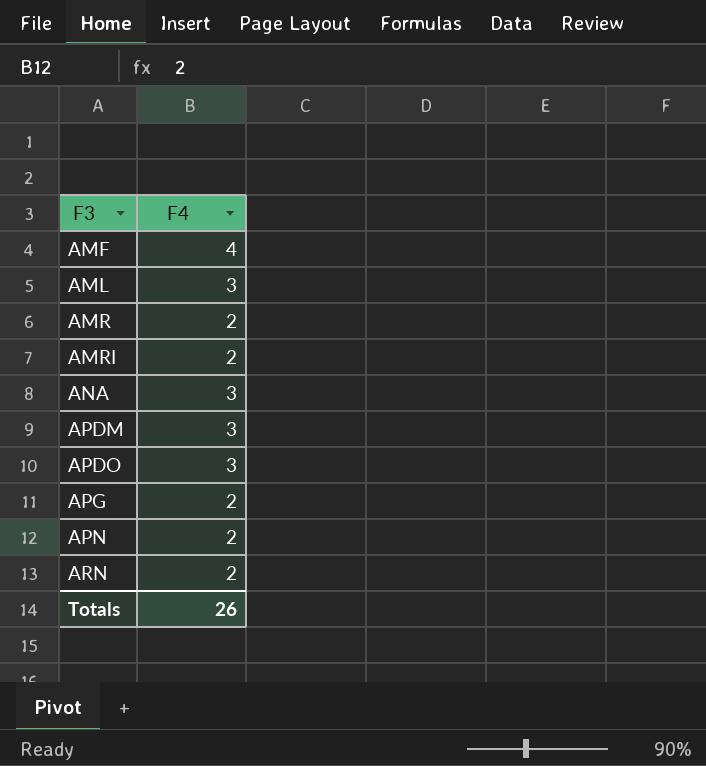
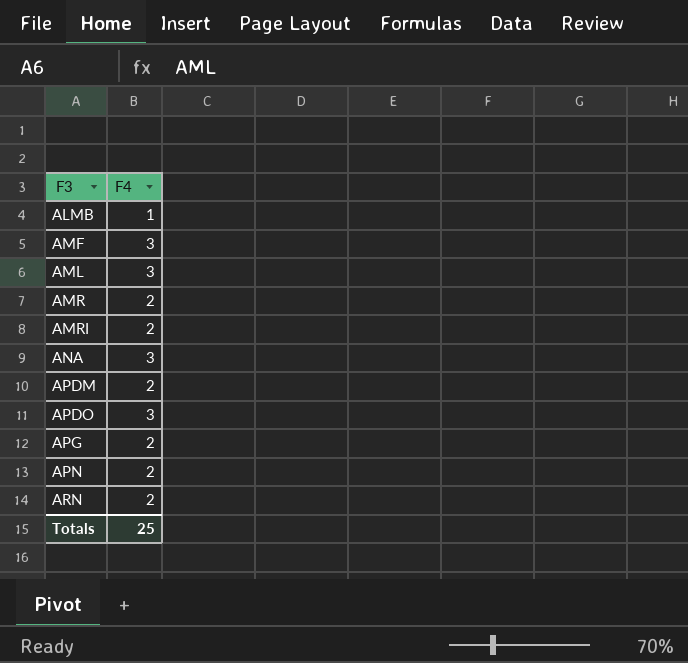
row ALMB: none -> 1
AMF | F4: 4 -> 3
APDM | F4: 3 -> 2
Totals | F4: 26 -> 25

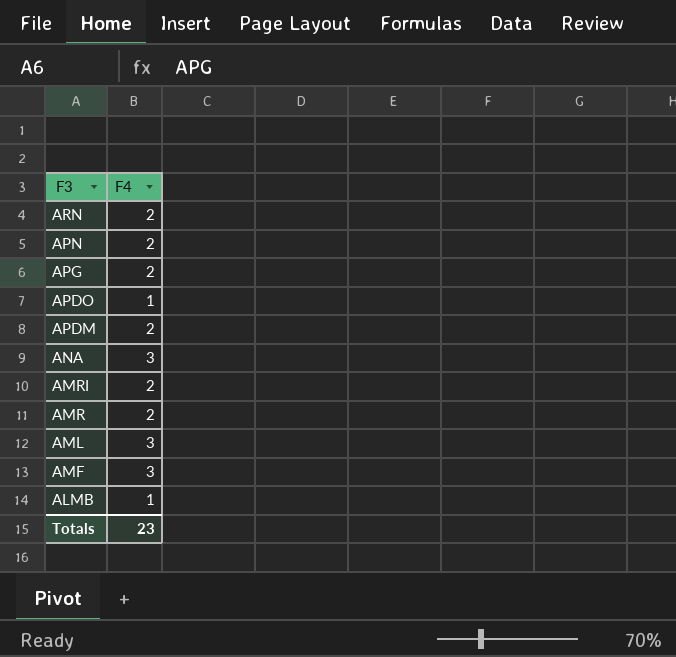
row order: F3 ascending -> F3 descending
APDO | F4: 3 -> 1
Totals | F4: 25 -> 23

